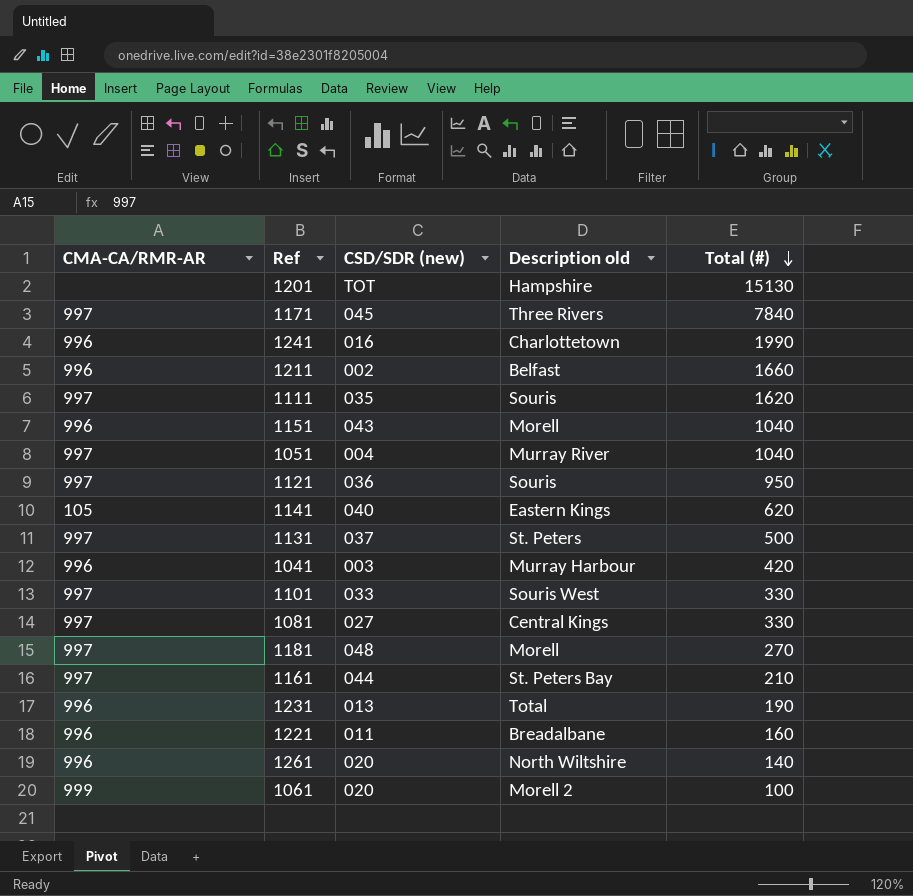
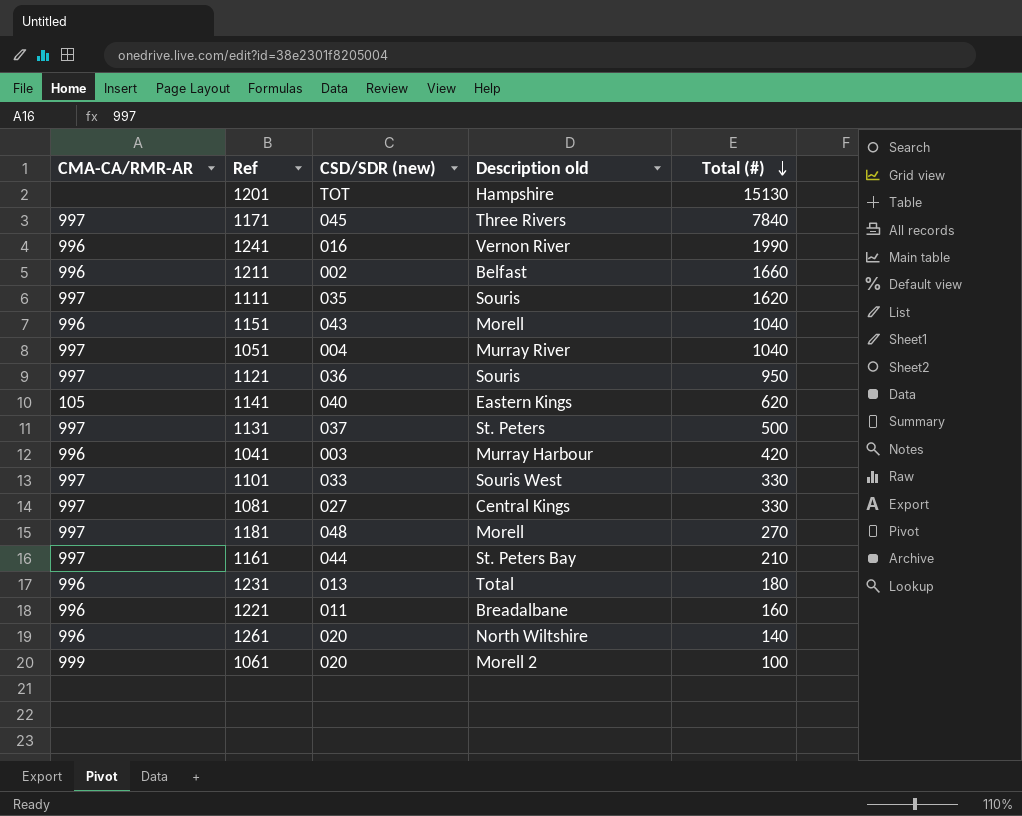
1241 | Description old: Charlottetown -> Vernon River
1231 | Total (#): 190 -> 180

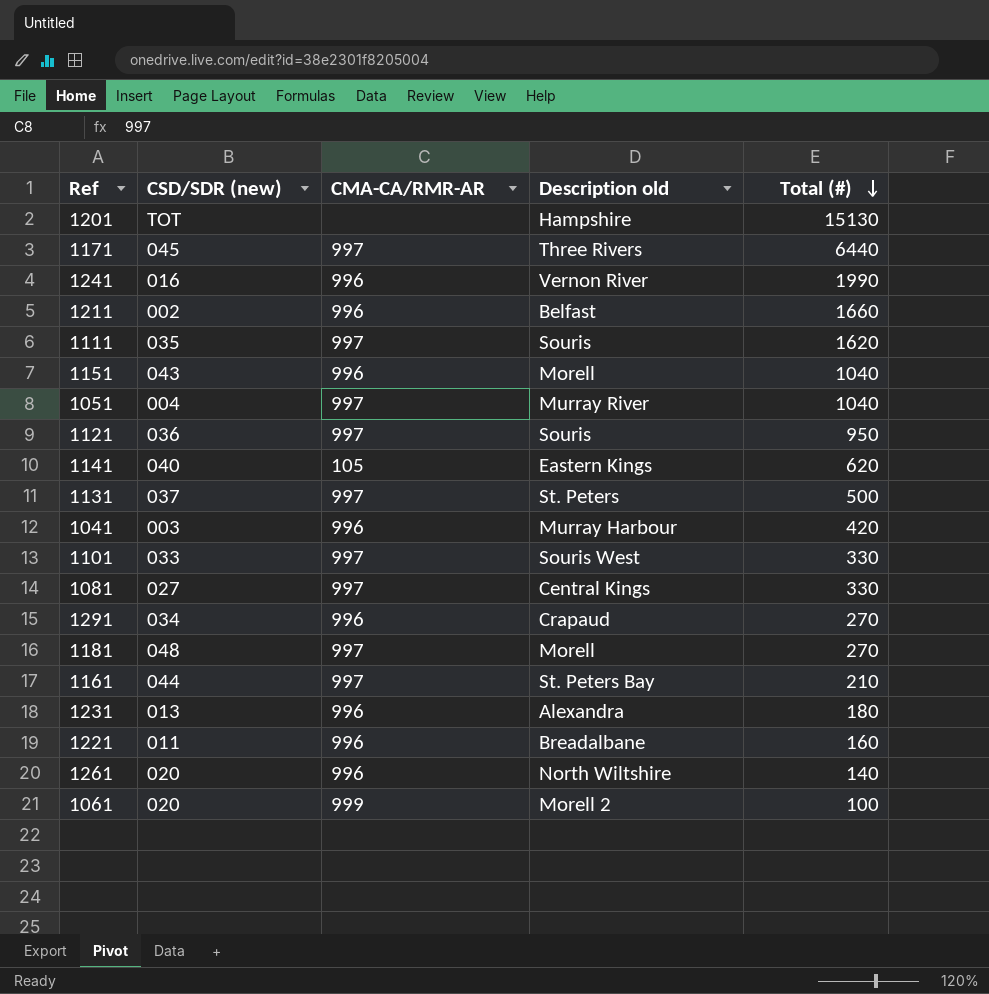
column CMA-CA/RMR-AR | position: 1 -> 3
1171 | Total (#): 7840 -> 6440
row 1291: none -> 034 | 996 | Crapaud | 270
1231 | Description old: Total -> Alexandra

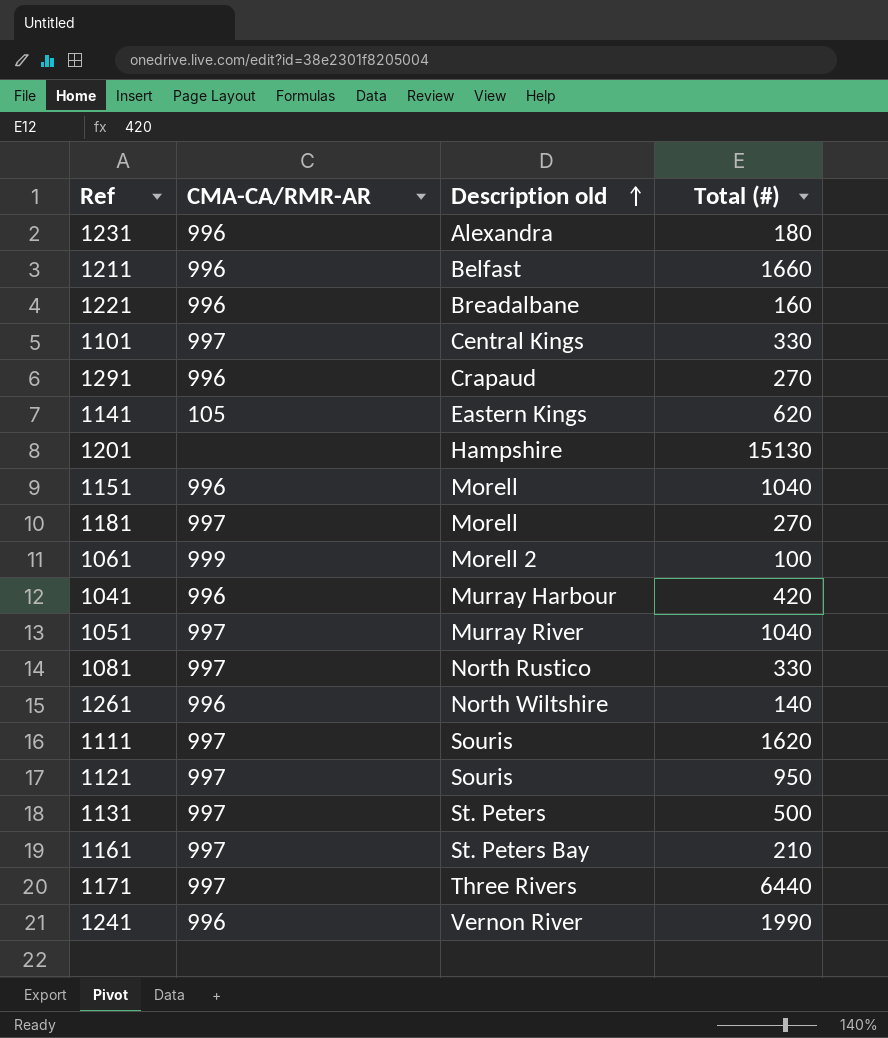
row order: Total (#) descending -> Description old ascending
column CSD/SDR (new) | position: 2 -> none
1101 | Description old: Souris West -> Central Kings
1081 | Description old: Central Kings -> North Rustico

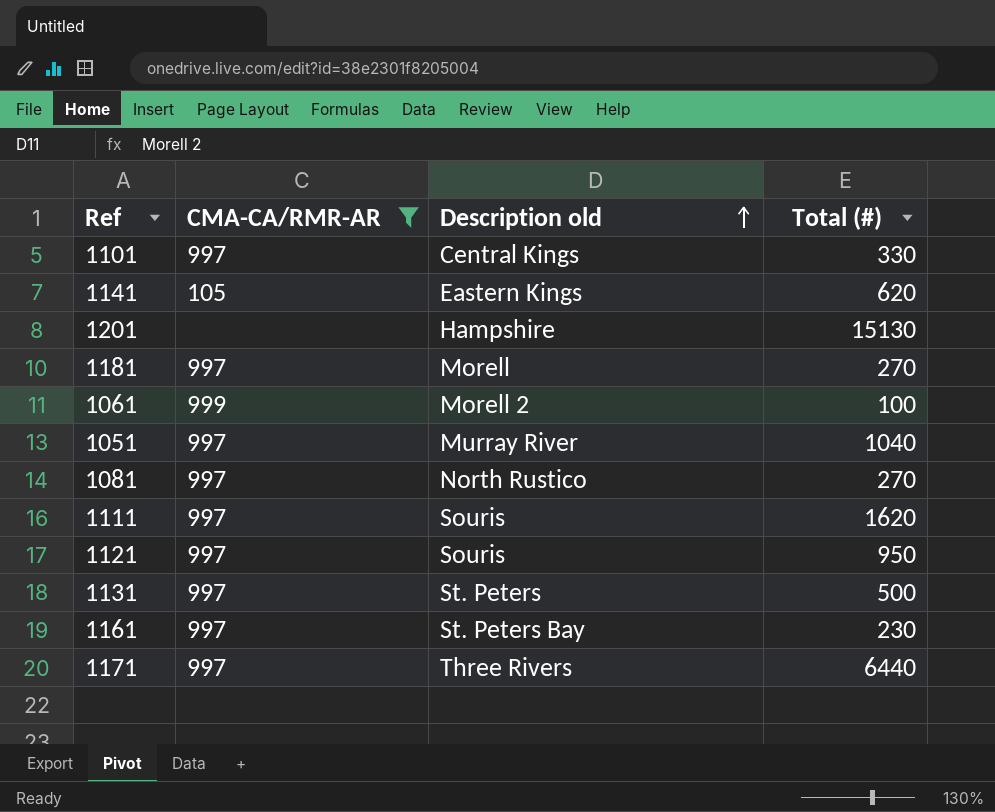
filter: none -> CMA-CA/RMR-AR != 996
1081 | Total (#): 330 -> 270
1161 | Total (#): 210 -> 230

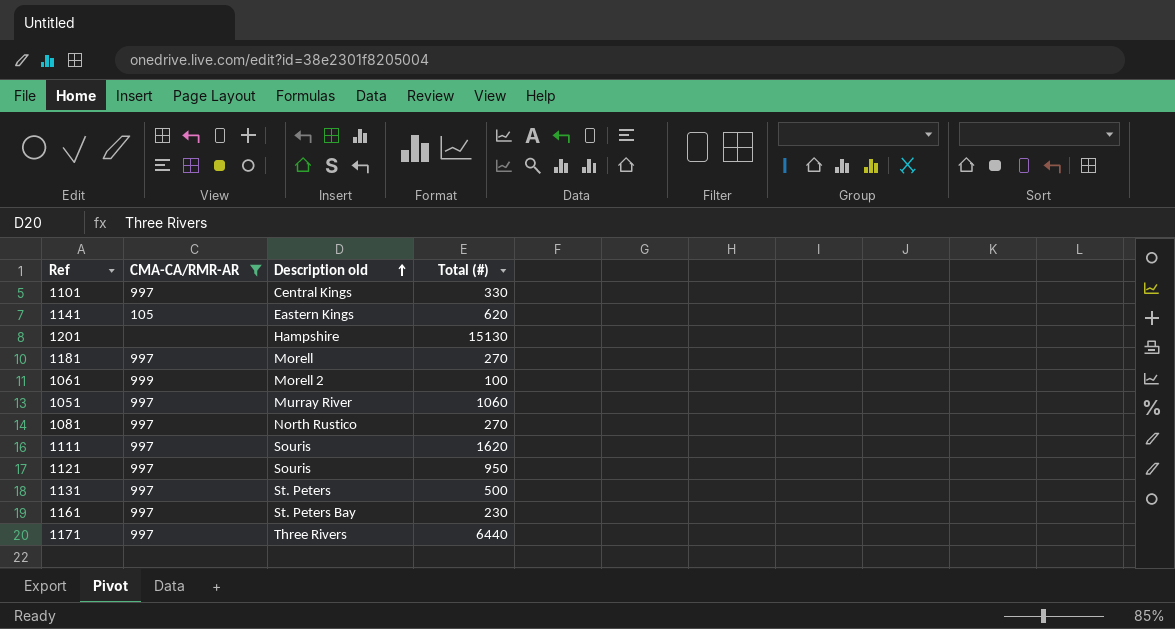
1051 | Total (#): 1040 -> 1060

